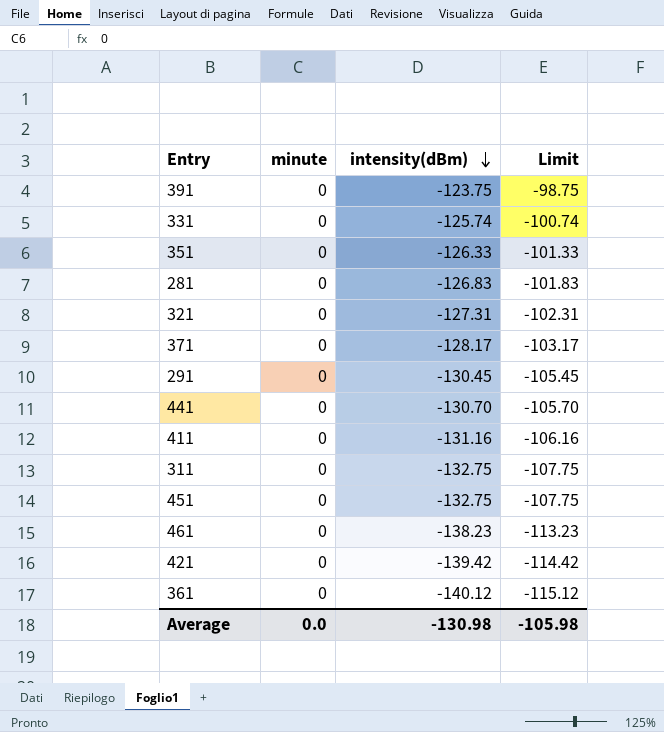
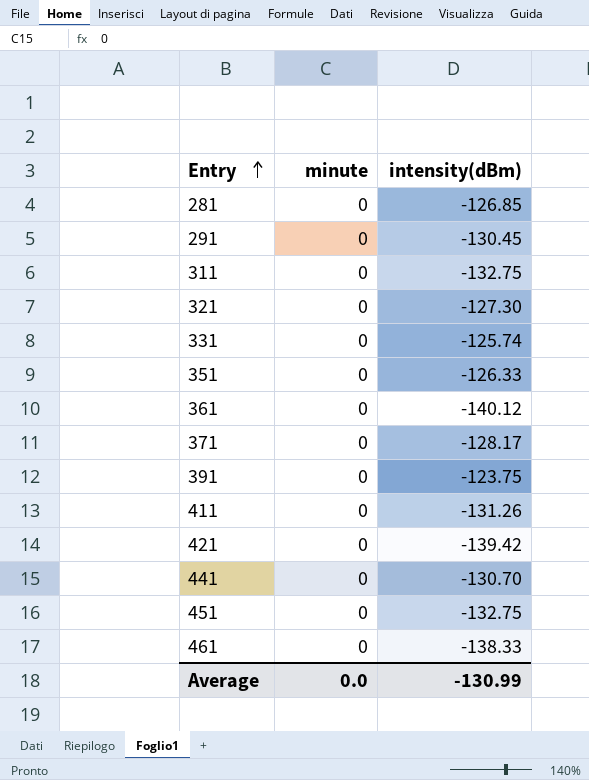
row order: intensity(dBm) descending -> Entry ascending
column Limit | formula: [intensity(dBm)] + 25 -> none
281 | intensity(dBm): -126.83 -> -126.85
321 | intensity(dBm): -127.31 -> -127.30
411 | intensity(dBm): -131.16 -> -131.26
461 | intensity(dBm): -138.23 -> -138.33
Average | intensity(dBm): -130.98 -> -130.99

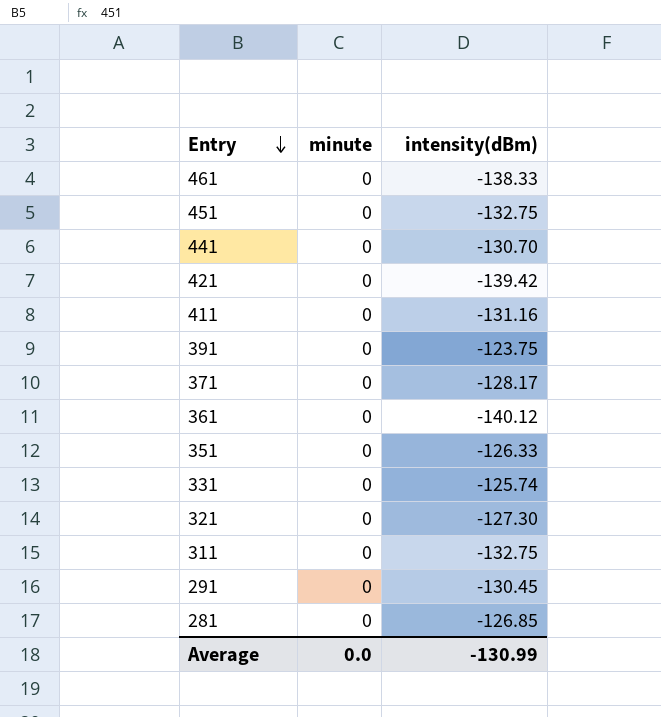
row order: Entry ascending -> Entry descending
411 | intensity(dBm): -131.26 -> -131.16

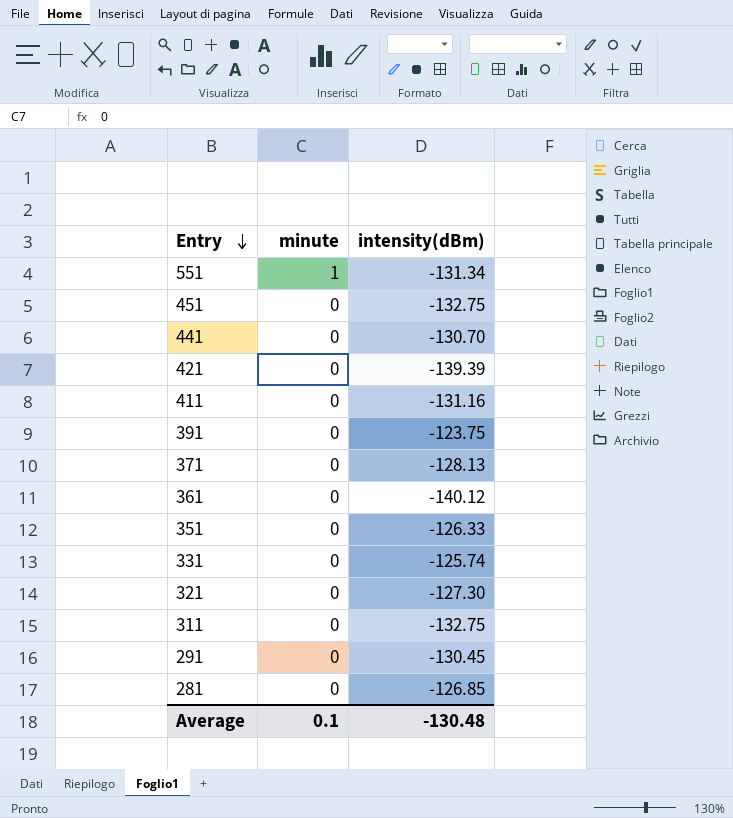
row 461: 0 | -138.33 -> none
row 551: none -> 1 | -131.34
421 | intensity(dBm): -139.42 -> -139.39
371 | intensity(dBm): -128.17 -> -128.13
Average | minute: 0.0 -> 0.1
Average | intensity(dBm): -130.99 -> -130.48

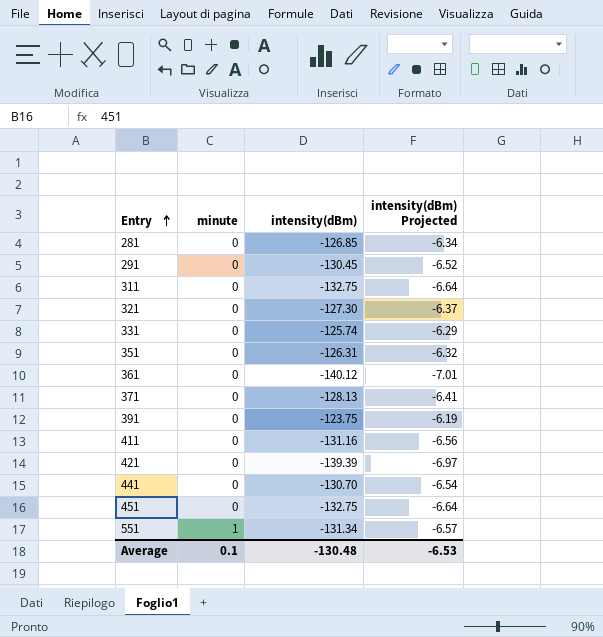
row order: Entry descending -> Entry ascending
column intensity(dBm) Projected | formula: none -> [intensity(dBm)] * 0.05
351 | intensity(dBm): -126.33 -> -126.31

